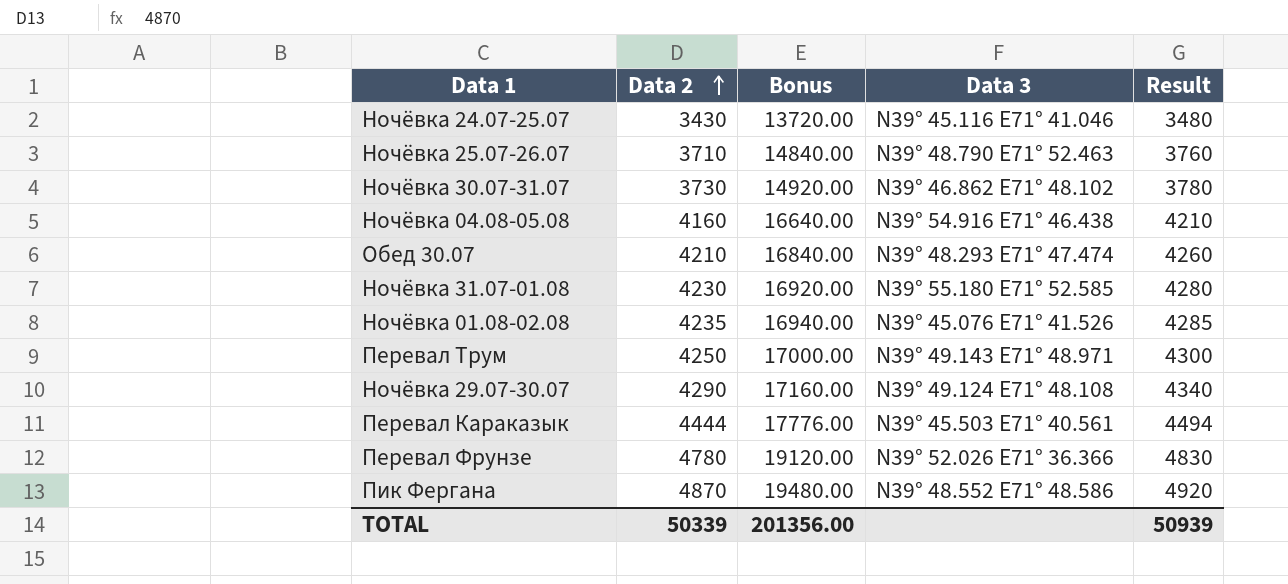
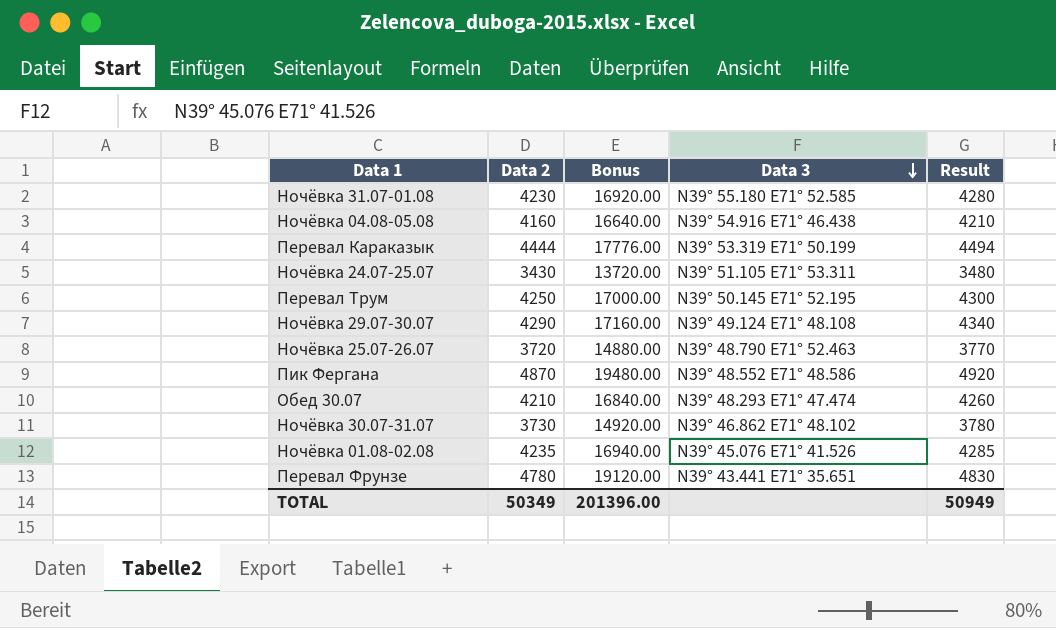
row order: Data 2 ascending -> Data 3 descending
Перевал Караказык | Data 3: N39° 45.503 E71° 40.561 -> N39° 53.319 E71° 50.199
Ночёвка 24.07-25.07 | Data 3: N39° 45.116 E71° 41.046 -> N39° 51.105 E71° 53.311
Перевал Трум | Data 3: N39° 49.143 E71° 48.971 -> N39° 50.145 E71° 52.195
Ночёвка 25.07-26.07 | Data 2: 3710 -> 3720
Ночёвка 25.07-26.07 | Bonus: 14840.00 -> 14880.00
Ночёвка 25.07-26.07 | Result: 3760 -> 3770
Перевал Фрунзе | Data 3: N39° 52.026 E71° 36.366 -> N39° 43.441 E71° 35.651
TOTAL | Data 2: 50339 -> 50349
TOTAL | Bonus: 201356.00 -> 201396.00
TOTAL | Result: 50939 -> 50949

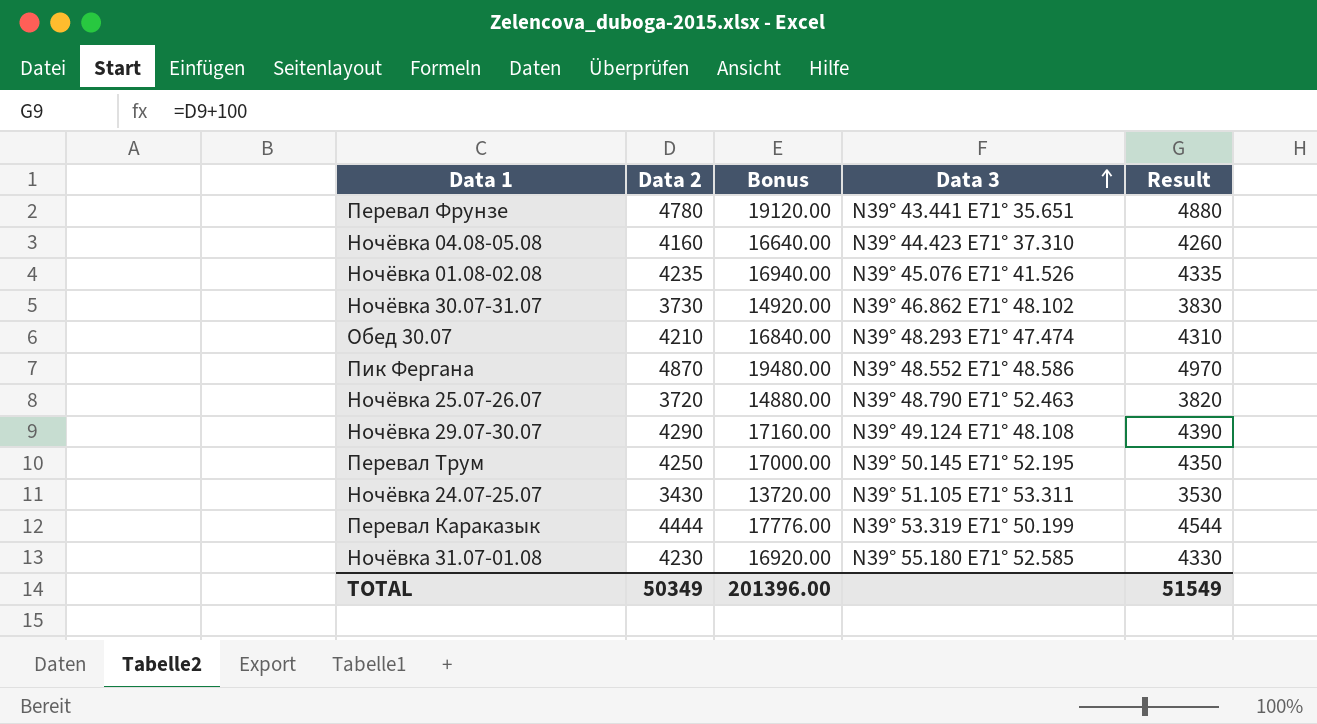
row order: Data 3 descending -> Data 3 ascending
column Result | formula: [Data 2] + 50 -> [Data 2] + 100
Ночёвка 04.08-05.08 | Data 3: N39° 54.916 E71° 46.438 -> N39° 44.423 E71° 37.310
TOTAL | Result: 50949 -> 51549

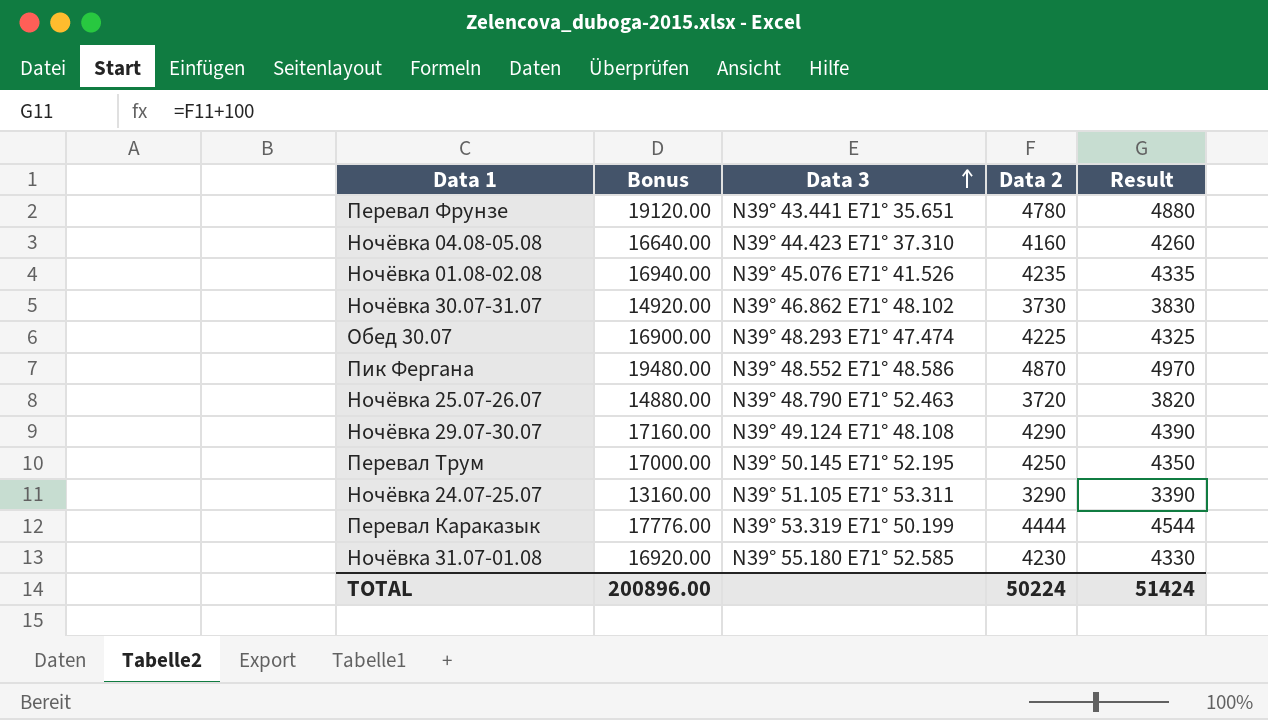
column Data 2 | position: 2 -> 4
Обед 30.07 | Bonus: 16840.00 -> 16900.00
Обед 30.07 | Data 2: 4210 -> 4225
Обед 30.07 | Result: 4310 -> 4325
Ночёвка 24.07-25.07 | Bonus: 13720.00 -> 13160.00
Ночёвка 24.07-25.07 | Data 2: 3430 -> 3290
Ночёвка 24.07-25.07 | Result: 3530 -> 3390
TOTAL | Bonus: 201396.00 -> 200896.00
TOTAL | Data 2: 50349 -> 50224
TOTAL | Result: 51549 -> 51424

